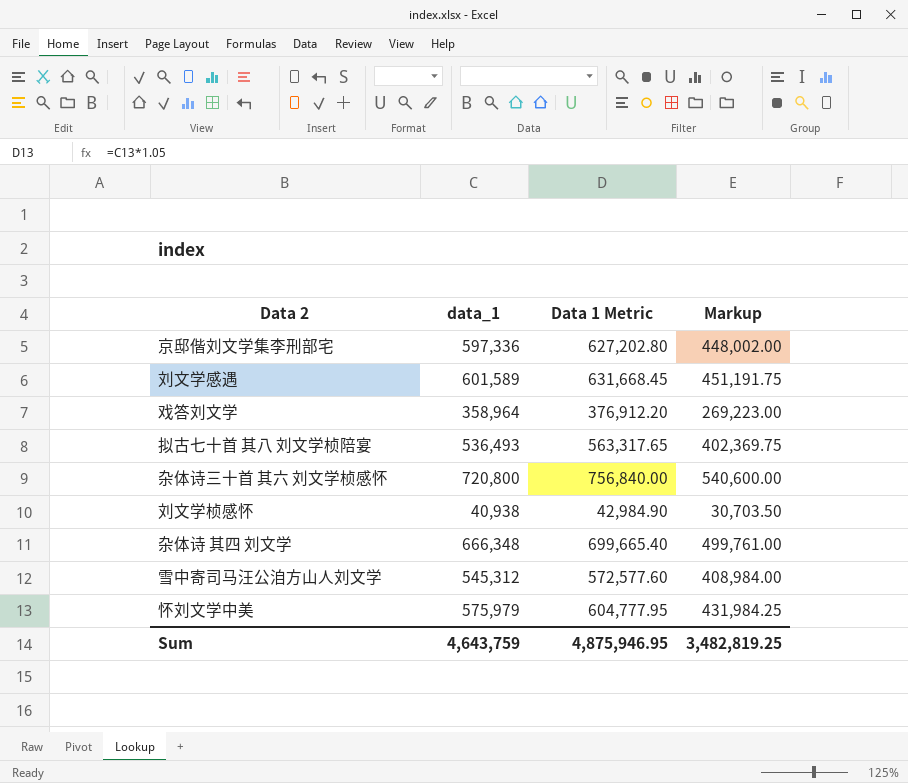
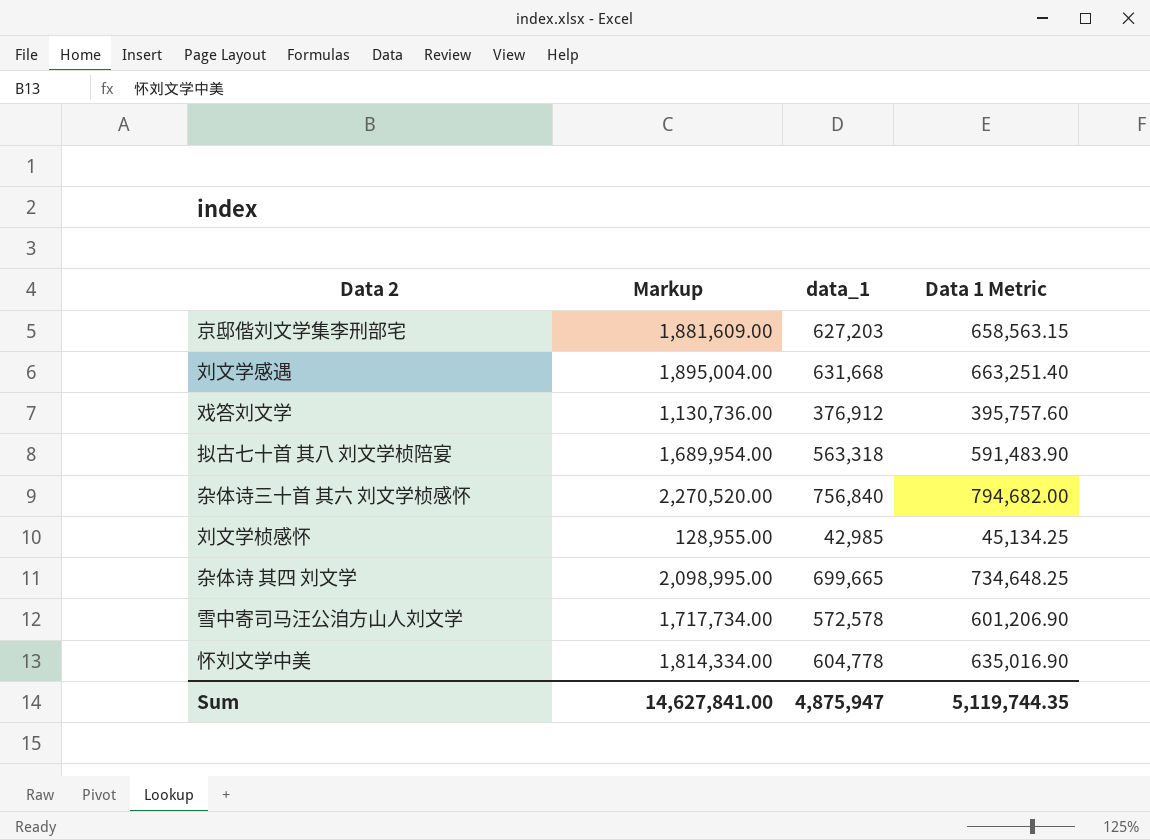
column Markup | formula: [data_1] * 0.75 -> [data_1] * 3
column Markup | position: 4 -> 2
京邸偕刘文学集李刑部宅 | data_1: 597,336 -> 627,203
京邸偕刘文学集李刑部宅 | Data 1 Metric: 627,202.80 -> 658,563.15
刘文学感遇 | data_1: 601,589 -> 631,668
刘文学感遇 | Data 1 Metric: 631,668.45 -> 663,251.40
戏答刘文学 | data_1: 358,964 -> 376,912
戏答刘文学 | Data 1 Metric: 376,912.20 -> 395,757.60
拟古七十首 其八 刘文学桢陪宴 | data_1: 536,493 -> 563,318
拟古七十首 其八 刘文学桢陪宴 | Data 1 Metric: 563,317.65 -> 591,483.90
杂体诗三十首 其六 刘文学桢感怀 | data_1: 720,800 -> 756,840
杂体诗三十首 其六 刘文学桢感怀 | Data 1 Metric: 756,840.00 -> 794,682.00
刘文学桢感怀 | data_1: 40,938 -> 42,985
刘文学桢感怀 | Data 1 Metric: 42,984.90 -> 45,134.25
杂体诗 其四 刘文学 | data_1: 666,348 -> 699,665
杂体诗 其四 刘文学 | Data 1 Metric: 699,665.40 -> 734,648.25
雪中寄司马汪公洎方山人刘文学 | data_1: 545,312 -> 572,578
雪中寄司马汪公洎方山人刘文学 | Data 1 Metric: 572,577.60 -> 601,206.90
怀刘文学中美 | data_1: 575,979 -> 604,778
怀刘文学中美 | Data 1 Metric: 604,777.95 -> 635,016.90
Sum | Markup: 3,482,819.25 -> 14,627,841.00
Sum | data_1: 4,643,759 -> 4,875,947
Sum | Data 1 Metric: 4,875,946.95 -> 5,119,744.35

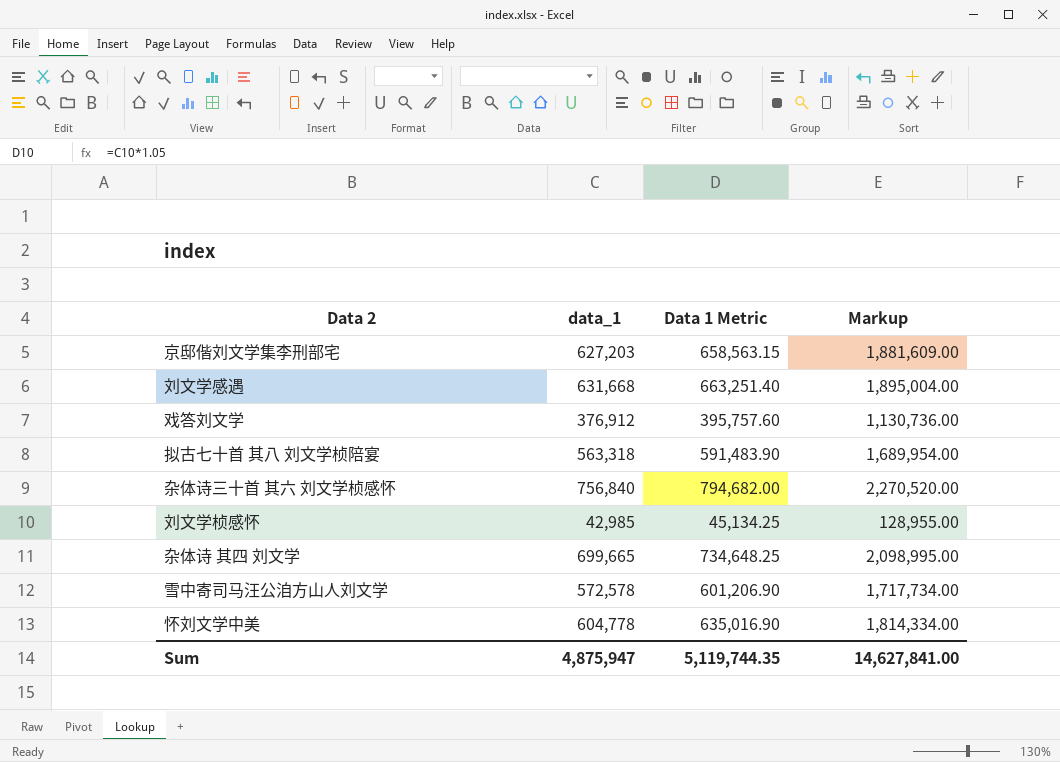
column Markup | position: 2 -> 4

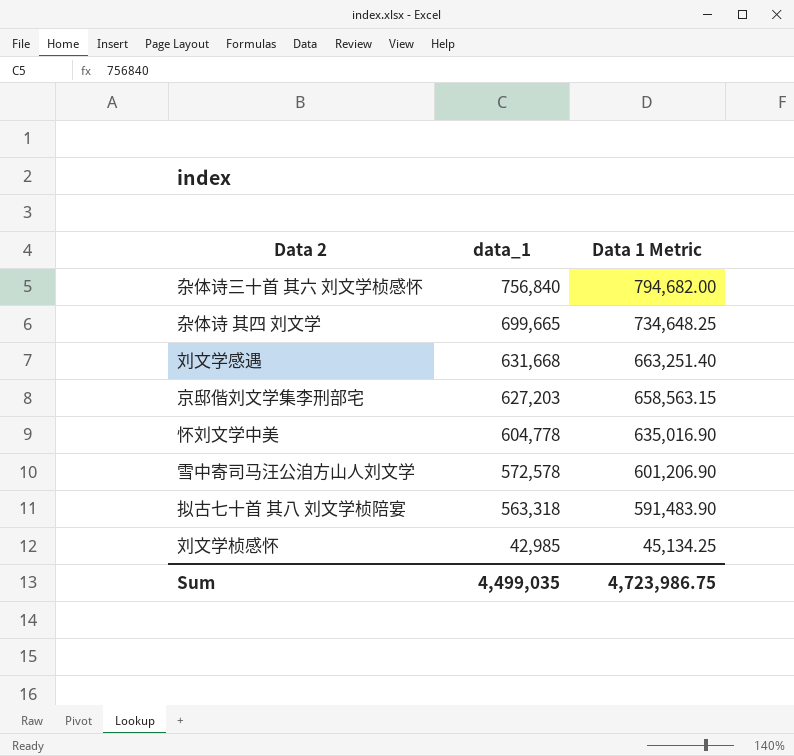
row order: none -> data_1 descending
column Markup | formula: [data_1] * 3 -> none
row 戏答刘文学: 376,912 | 395,757.60 | 1,130,736.00 -> none
Sum | data_1: 4,875,947 -> 4,499,035
Sum | Data 1 Metric: 5,119,744.35 -> 4,723,986.75

